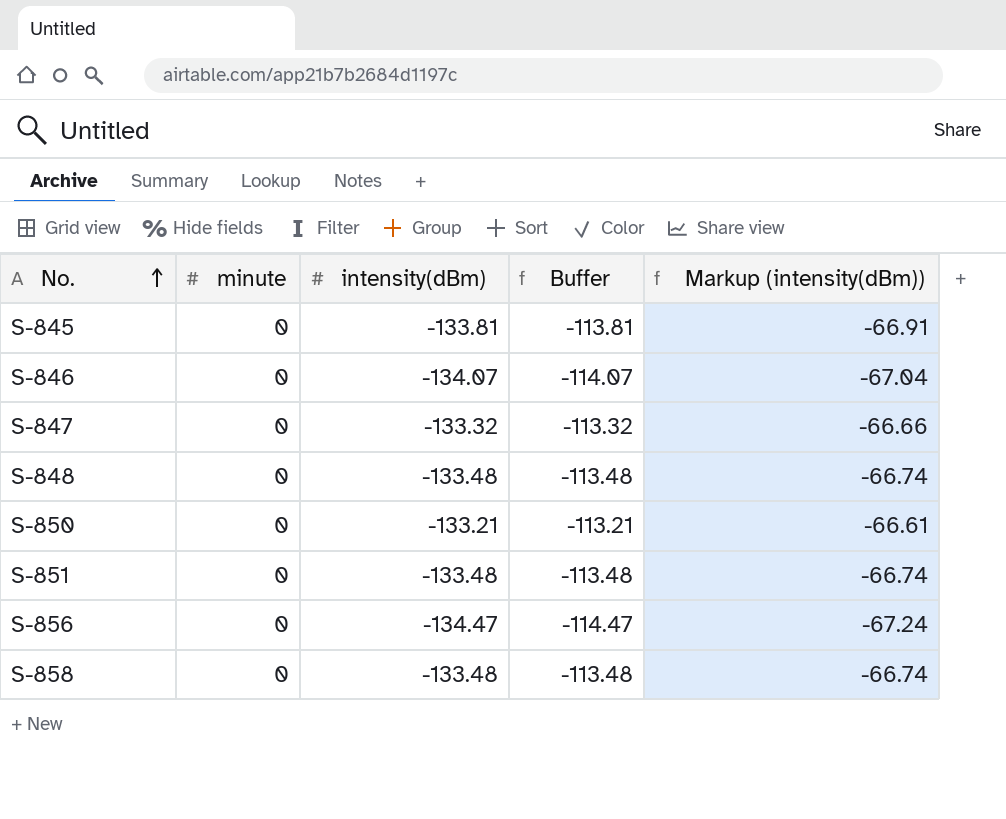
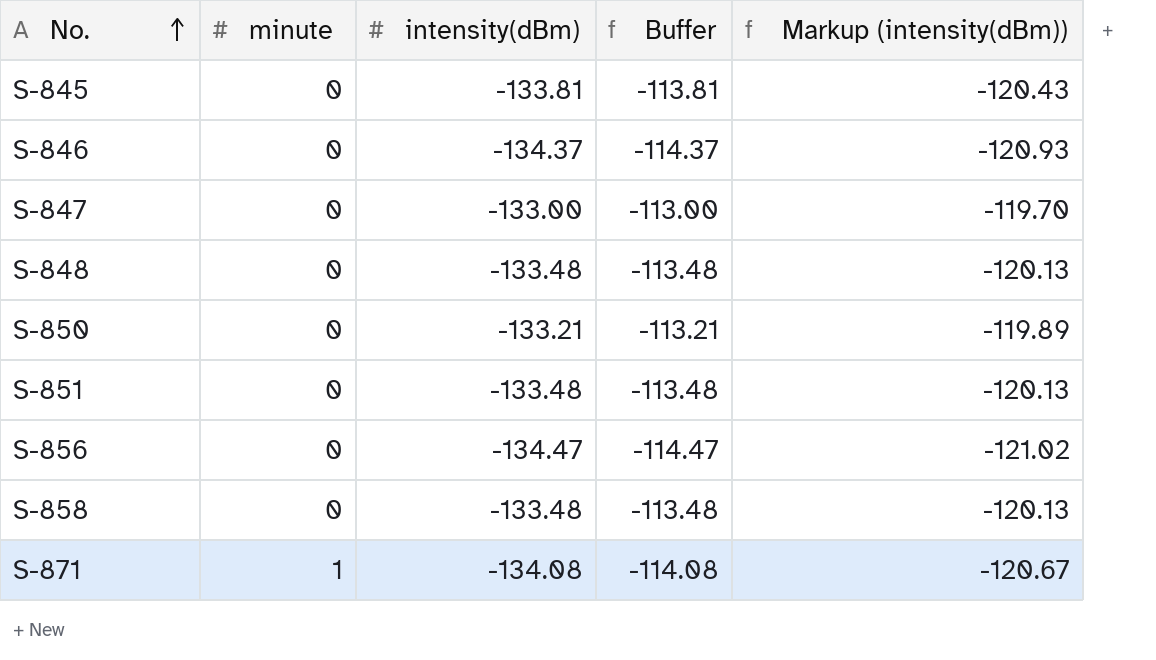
column Markup (intensity(dBm)) | formula: [intensity(dBm)] * 0.5 -> [intensity(dBm)] * 0.9
S-846 | intensity(dBm): -134.07 -> -134.37
S-846 | Buffer: -114.07 -> -114.37
S-847 | intensity(dBm): -133.32 -> -133.00
S-847 | Buffer: -113.32 -> -113.00
row S-871: none -> 1 | -134.08 | -114.08 | -120.67

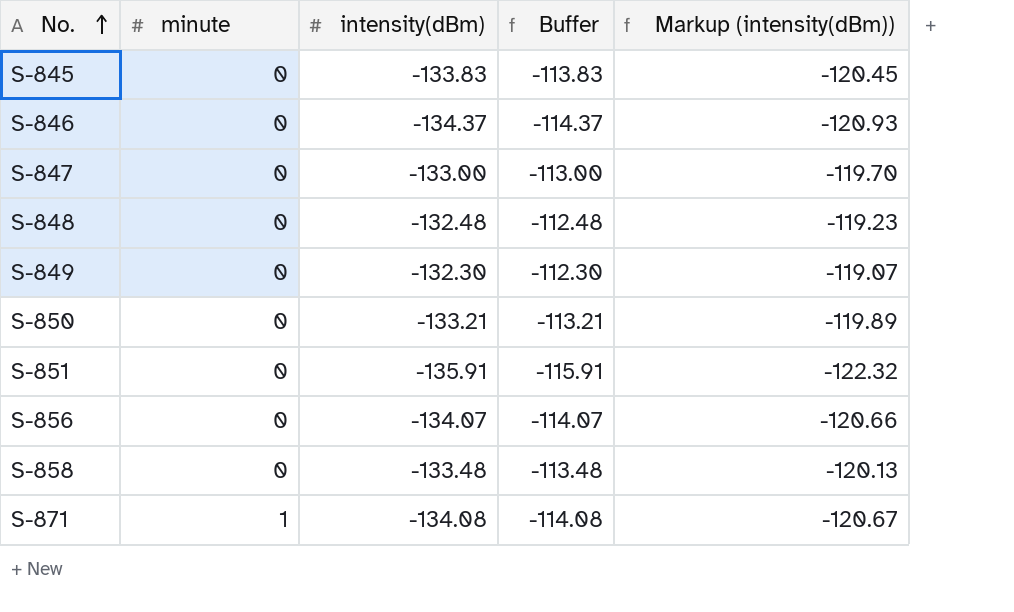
S-845 | intensity(dBm): -133.81 -> -133.83
S-845 | Buffer: -113.81 -> -113.83
S-845 | Markup (intensity(dBm)): -120.43 -> -120.45
S-848 | intensity(dBm): -133.48 -> -132.48
S-848 | Buffer: -113.48 -> -112.48
S-848 | Markup (intensity(dBm)): -120.13 -> -119.23
row S-849: none -> 0 | -132.30 | -112.30 | -119.07
S-851 | intensity(dBm): -133.48 -> -135.91
S-851 | Buffer: -113.48 -> -115.91
S-851 | Markup (intensity(dBm)): -120.13 -> -122.32
S-856 | intensity(dBm): -134.47 -> -134.07
S-856 | Buffer: -114.47 -> -114.07
S-856 | Markup (intensity(dBm)): -121.02 -> -120.66

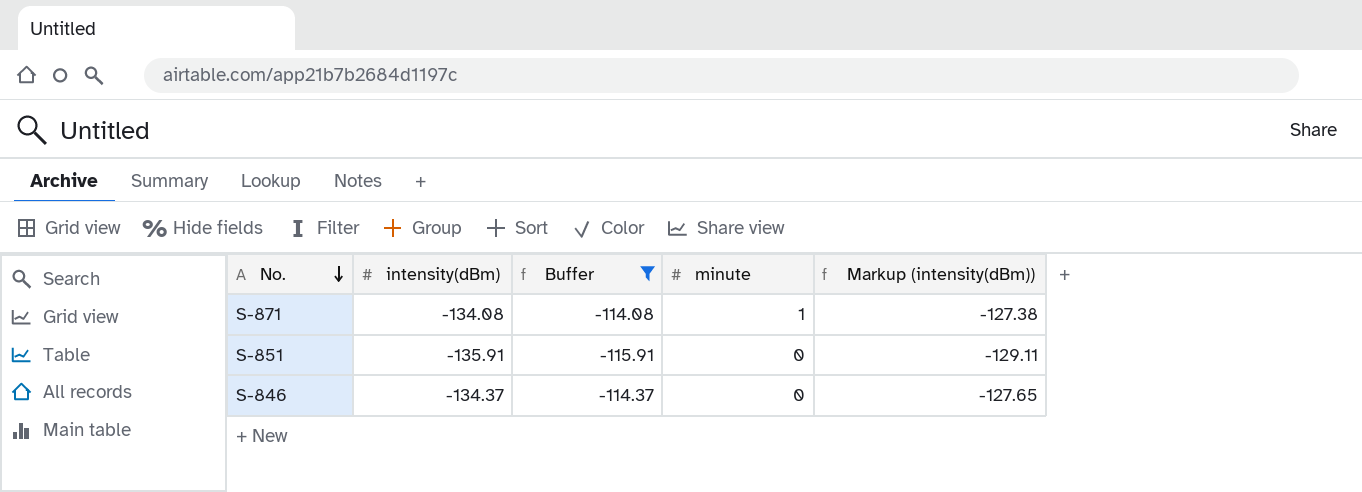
filter: none -> Buffer <= -114.08
row order: No. ascending -> No. descending
column minute | position: 2 -> 4
column Markup (intensity(dBm)) | formula: [intensity(dBm)] * 0.9 -> [intensity(dBm)] * 0.95

